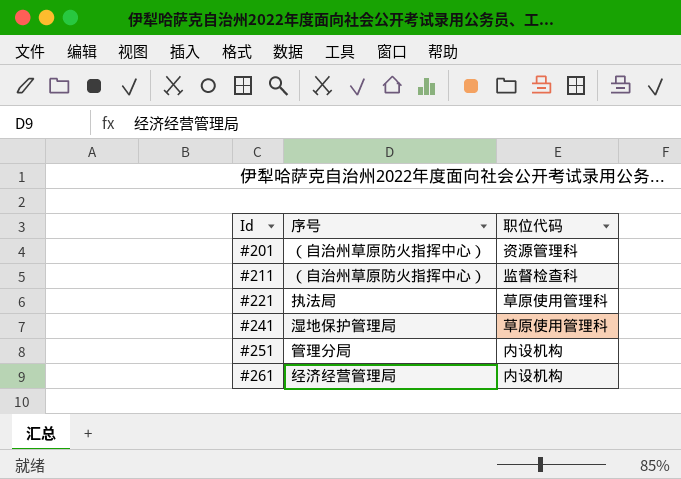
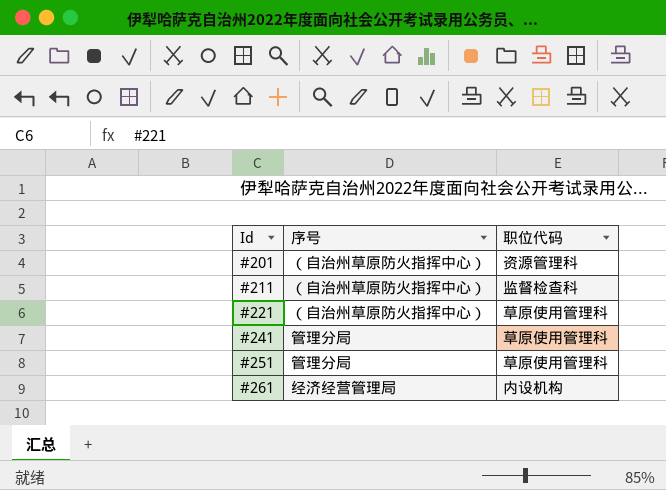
#221 | 序号: 执法局 -> （自治州草原防火指挥中心）
#241 | 序号: 湿地保护管理局 -> 管理分局
#251 | 职位代码: 内设机构 -> 草原使用管理科

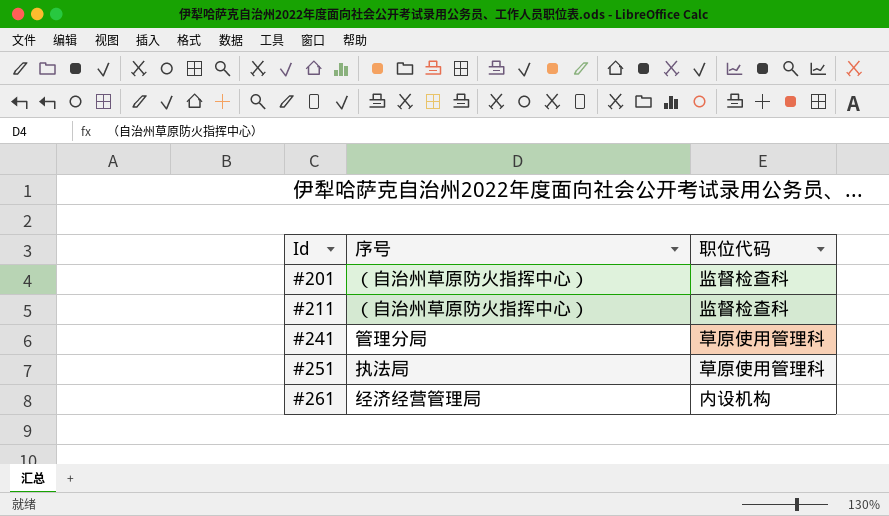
row #221: （自治州草原防火指挥中心） | 草原使用管理科 -> none
#201 | 职位代码: 资源管理科 -> 监督检查科
#251 | 序号: 管理分局 -> 执法局

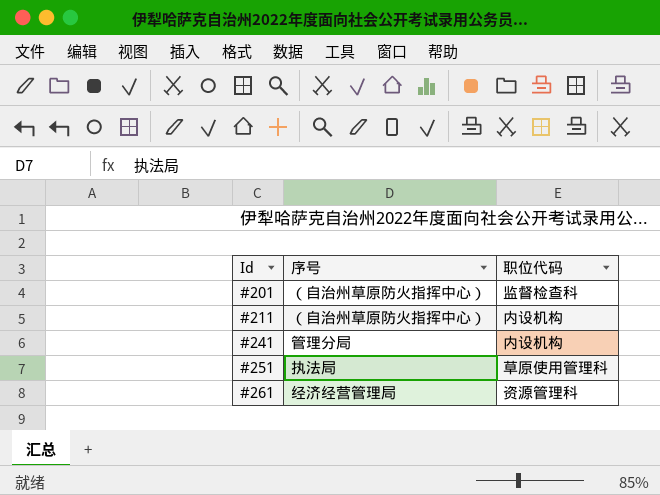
#211 | 职位代码: 监督检查科 -> 内设机构
#241 | 职位代码: 草原使用管理科 -> 内设机构
#261 | 职位代码: 内设机构 -> 资源管理科

